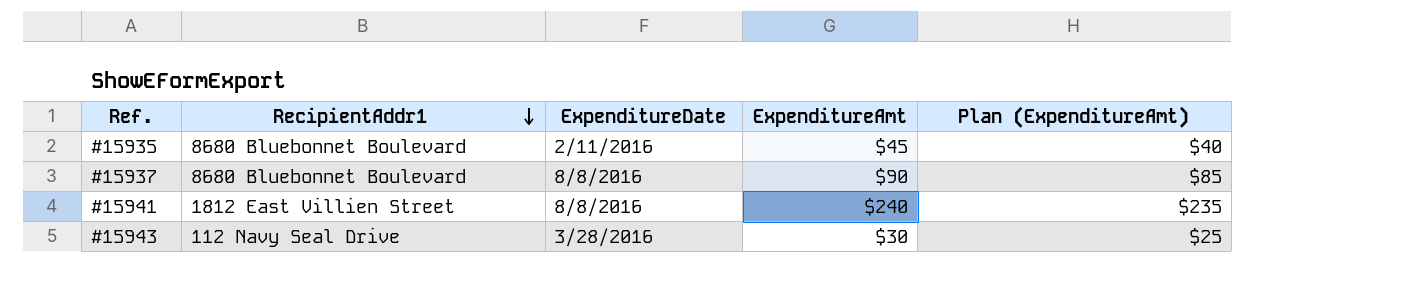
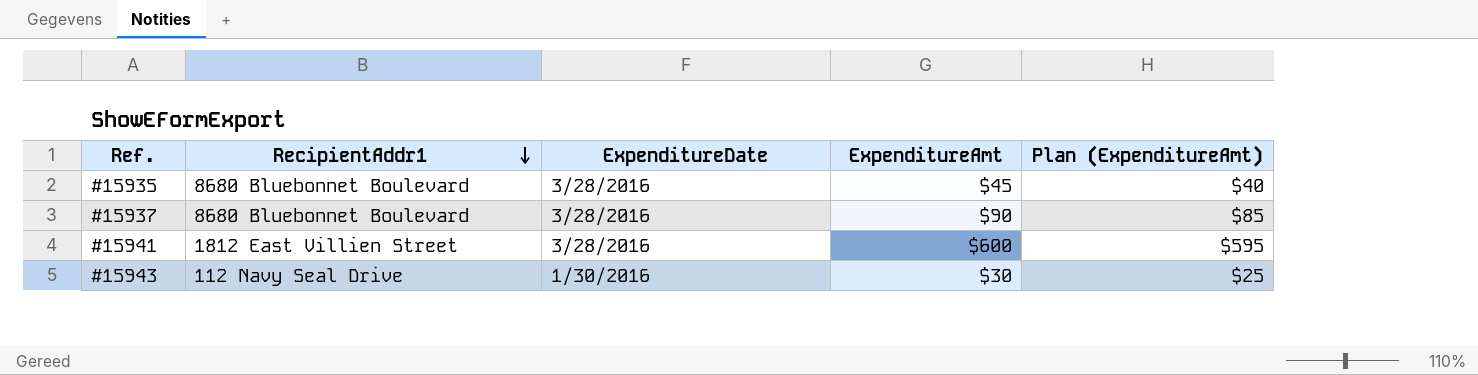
#15935 | ExpenditureDate: 2/11/2016 -> 3/28/2016
#15937 | ExpenditureDate: 8/8/2016 -> 3/28/2016
#15941 | ExpenditureDate: 8/8/2016 -> 3/28/2016
#15941 | ExpenditureAmt: $240 -> $600
#15941 | Plan (ExpenditureAmt): $235 -> $595
#15943 | ExpenditureDate: 3/28/2016 -> 1/30/2016

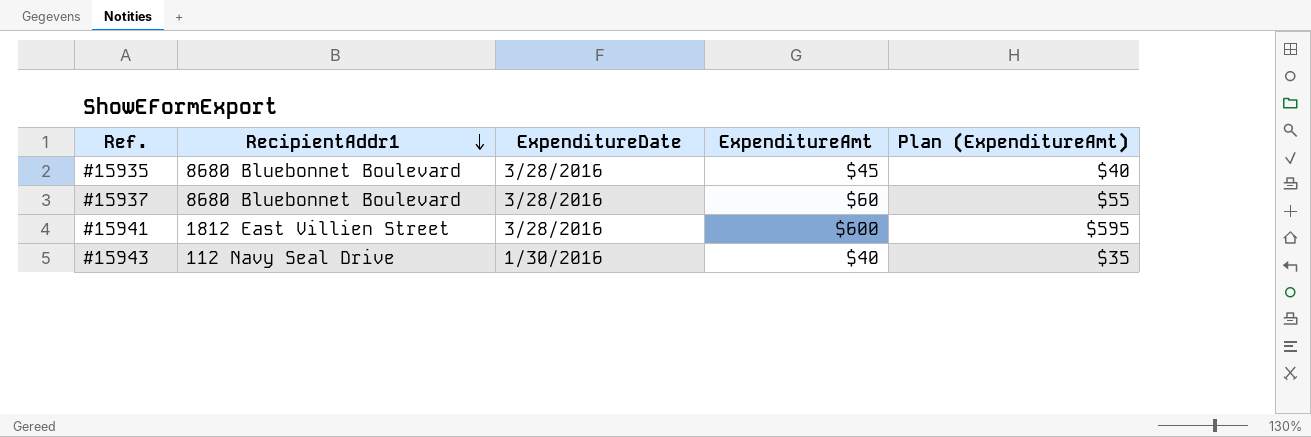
#15937 | ExpenditureAmt: $90 -> $60
#15937 | Plan (ExpenditureAmt): $85 -> $55
#15943 | ExpenditureAmt: $30 -> $40
#15943 | Plan (ExpenditureAmt): $25 -> $35

